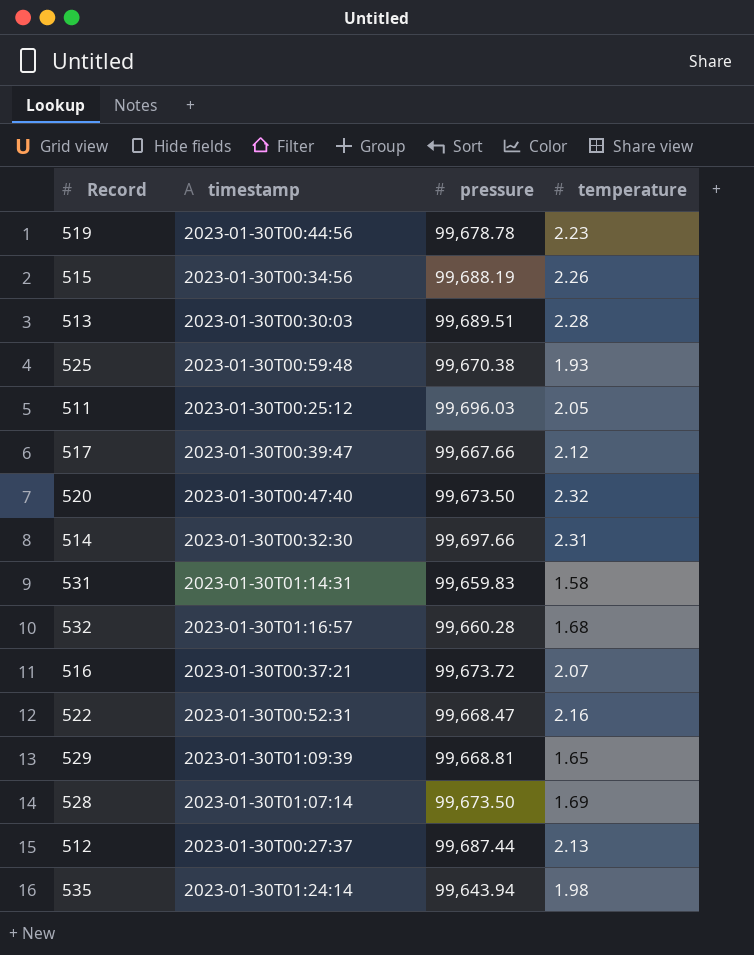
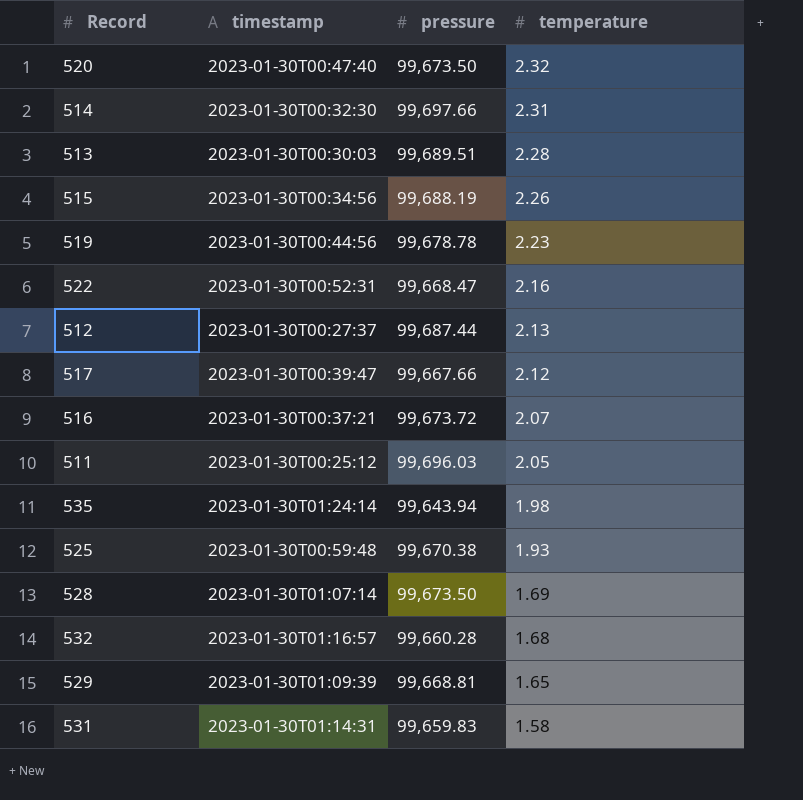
row order: none -> temperature descending

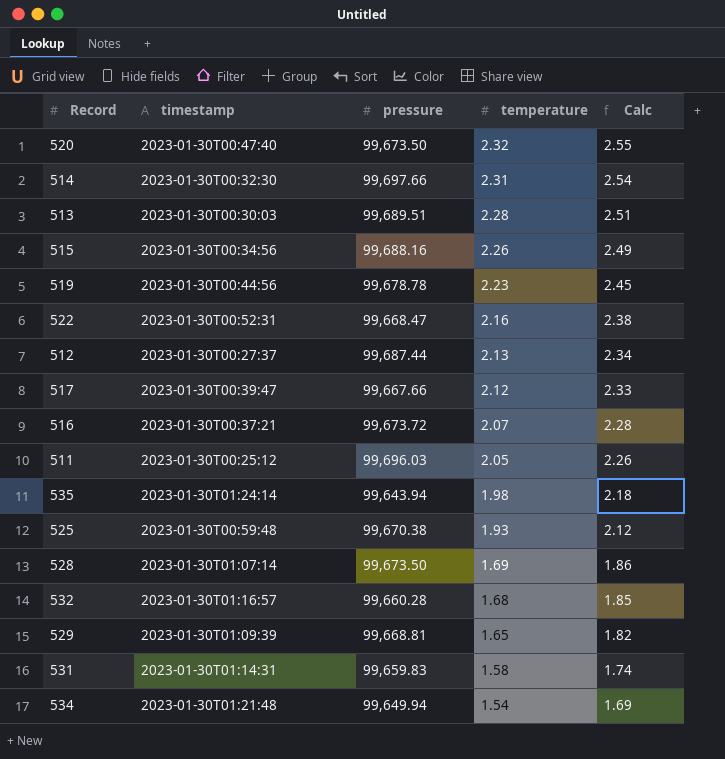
column Calc | formula: none -> [temperature] * 1.1
515 | pressure: 99,688.19 -> 99,688.16
row 534: none -> 2023-01-30T01:21:48 | 99,649.94 | 1.54 | 1.69

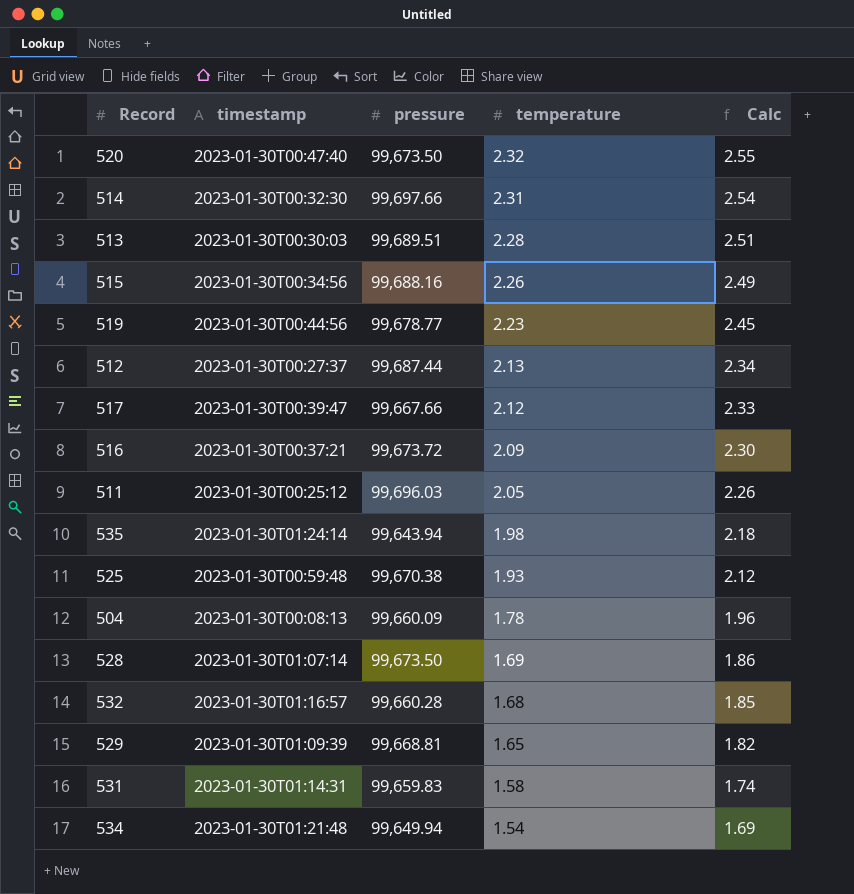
row 522: 2023-01-30T00:52:31 | 99,668.47 | 2.16 | 2.38 -> none
519 | pressure: 99,678.78 -> 99,678.77
516 | temperature: 2.07 -> 2.09
516 | Calc: 2.28 -> 2.30
row 504: none -> 2023-01-30T00:08:13 | 99,660.09 | 1.78 | 1.96

